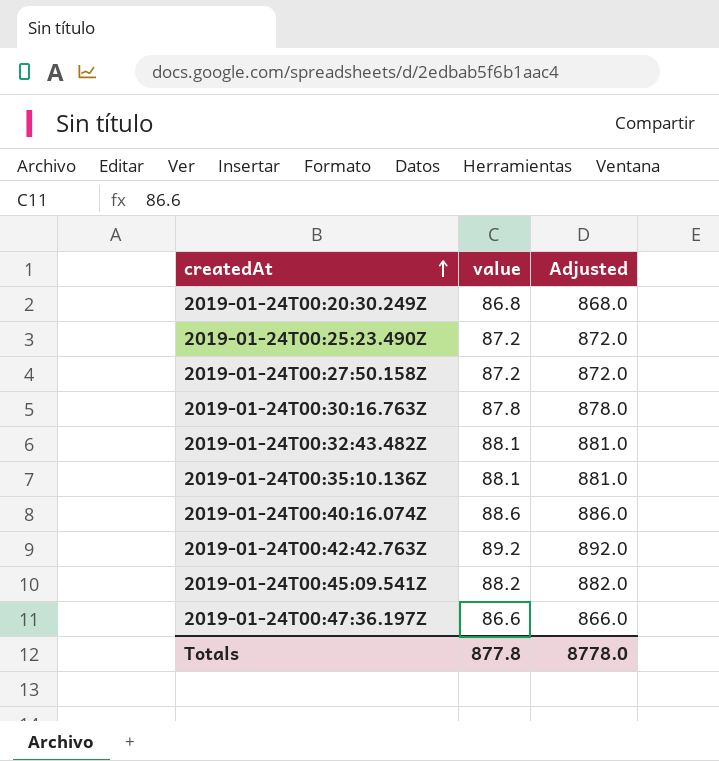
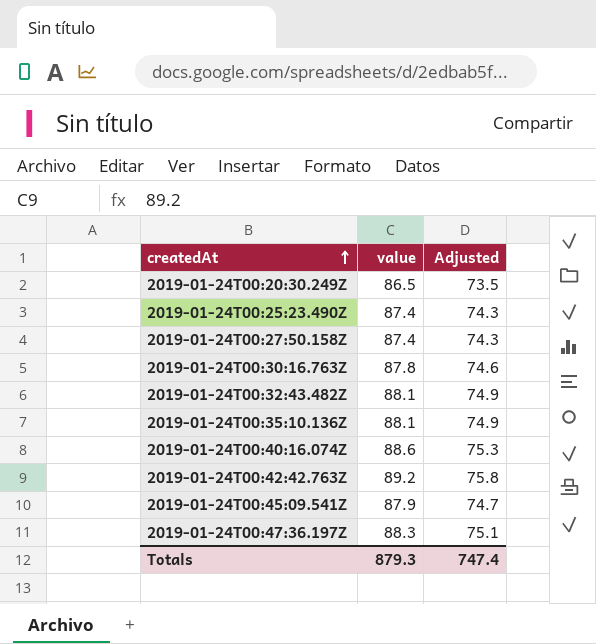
column Adjusted | formula: [value] * 10 -> [value] * 0.85
2019-01-24T00:20:30.249Z | value: 86.8 -> 86.5
2019-01-24T00:25:23.490Z | value: 87.2 -> 87.4
2019-01-24T00:27:50.158Z | value: 87.2 -> 87.4
2019-01-24T00:45:09.541Z | value: 88.2 -> 87.9
2019-01-24T00:47:36.197Z | value: 86.6 -> 88.3
Totals | value: 877.8 -> 879.3
Totals | Adjusted: 8778.0 -> 747.4

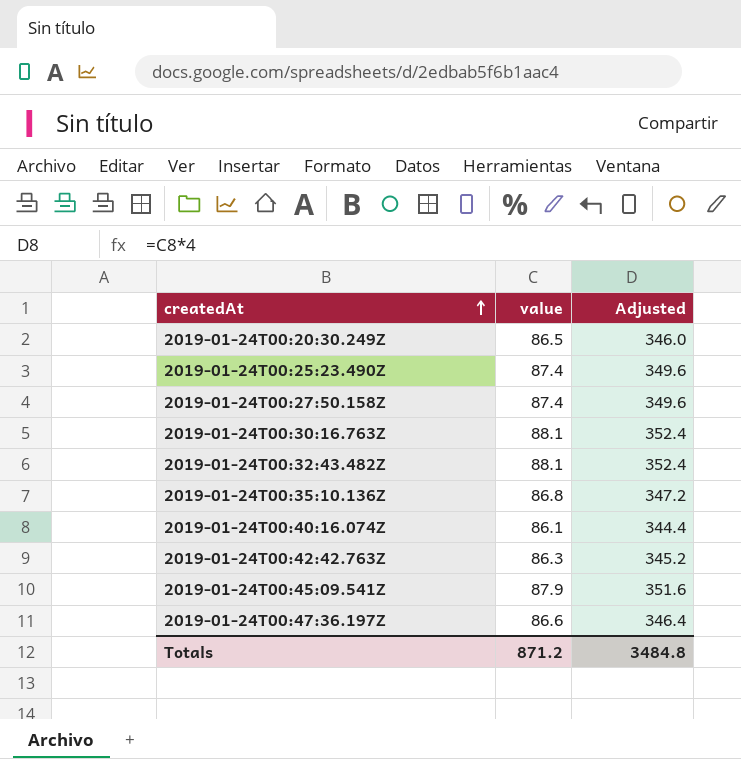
column Adjusted | formula: [value] * 0.85 -> [value] * 4
2019-01-24T00:30:16.763Z | value: 87.8 -> 88.1
2019-01-24T00:35:10.136Z | value: 88.1 -> 86.8
2019-01-24T00:40:16.074Z | value: 88.6 -> 86.1
2019-01-24T00:42:42.763Z | value: 89.2 -> 86.3
2019-01-24T00:47:36.197Z | value: 88.3 -> 86.6
Totals | value: 879.3 -> 871.2
Totals | Adjusted: 747.4 -> 3484.8

